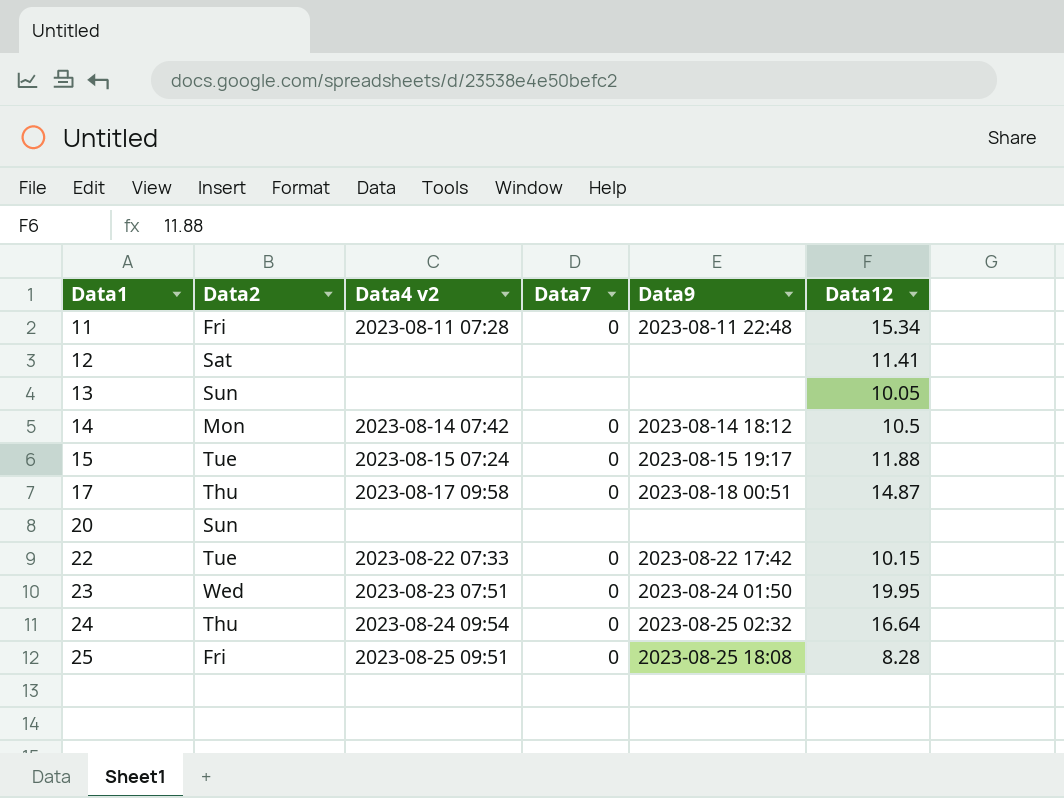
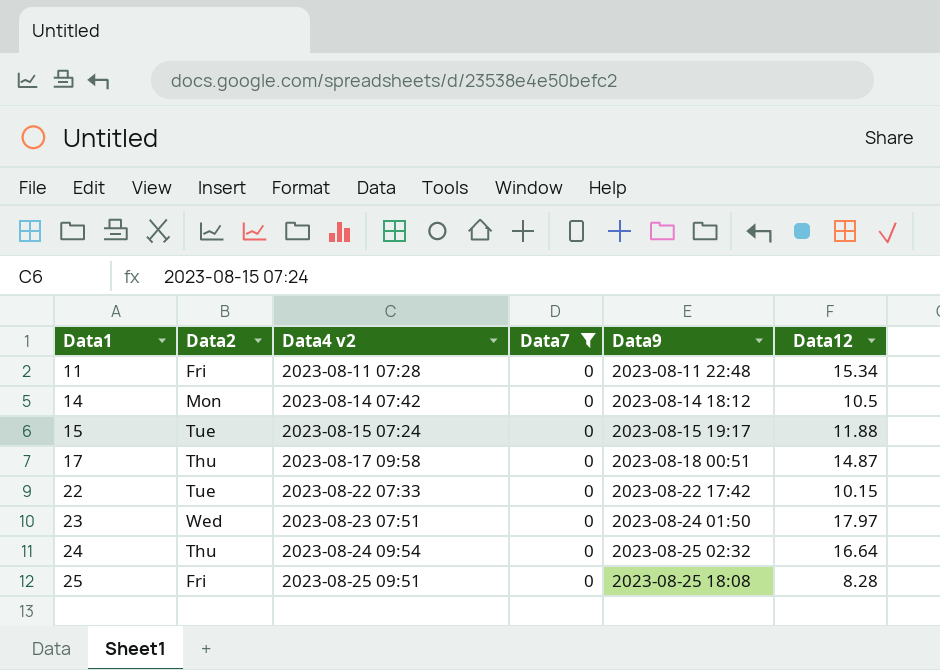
filter: none -> Data7 = 0
23 | Data12: 19.95 -> 17.97

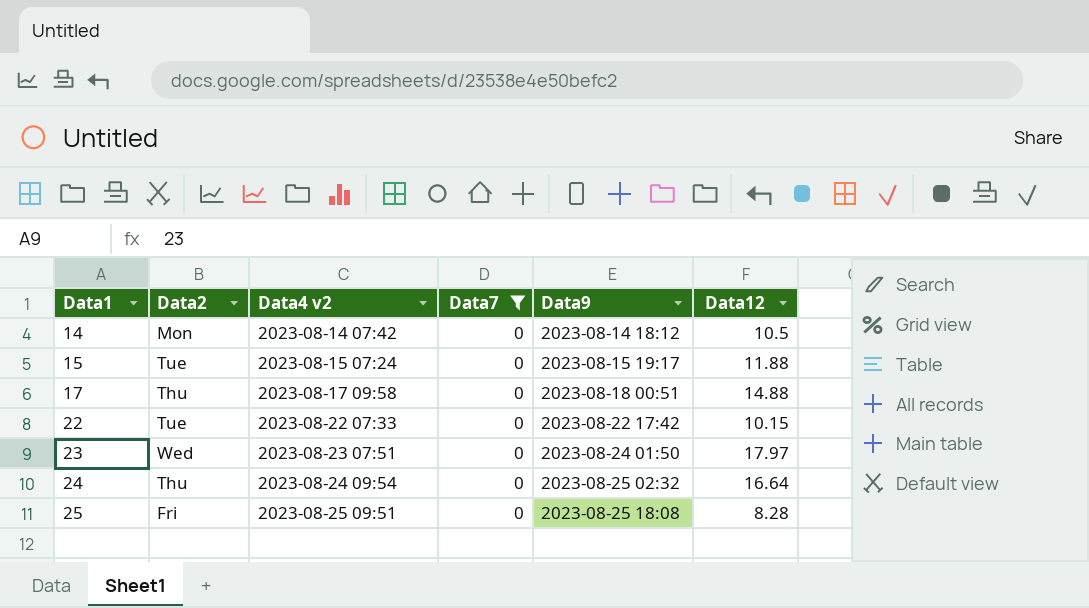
row 11: Fri | 2023-08-11 07:28 | 0 | 2023-08-11 22:48 | 15.34 -> none
17 | Data12: 14.87 -> 14.88

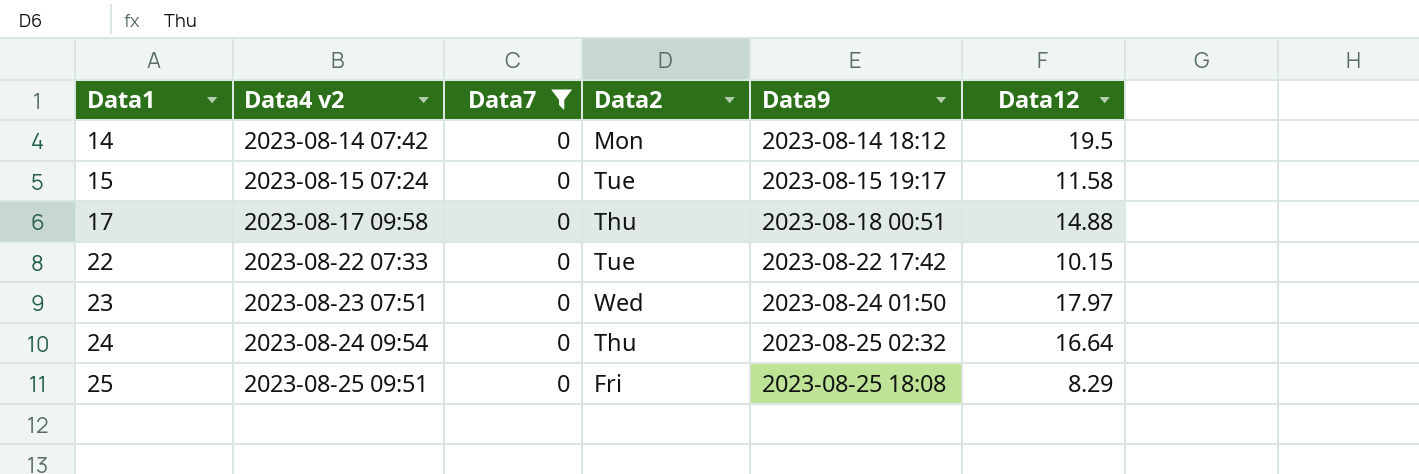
column Data2 | position: 2 -> 4
14 | Data12: 10.5 -> 19.5
15 | Data12: 11.88 -> 11.58
25 | Data12: 8.28 -> 8.29

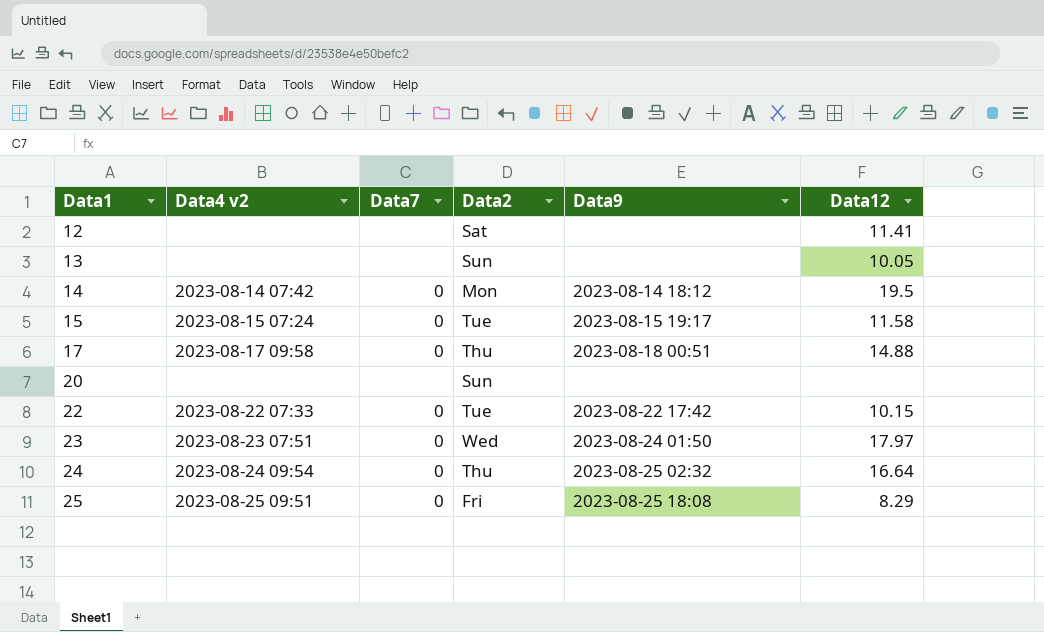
filter: Data7 = 0 -> none

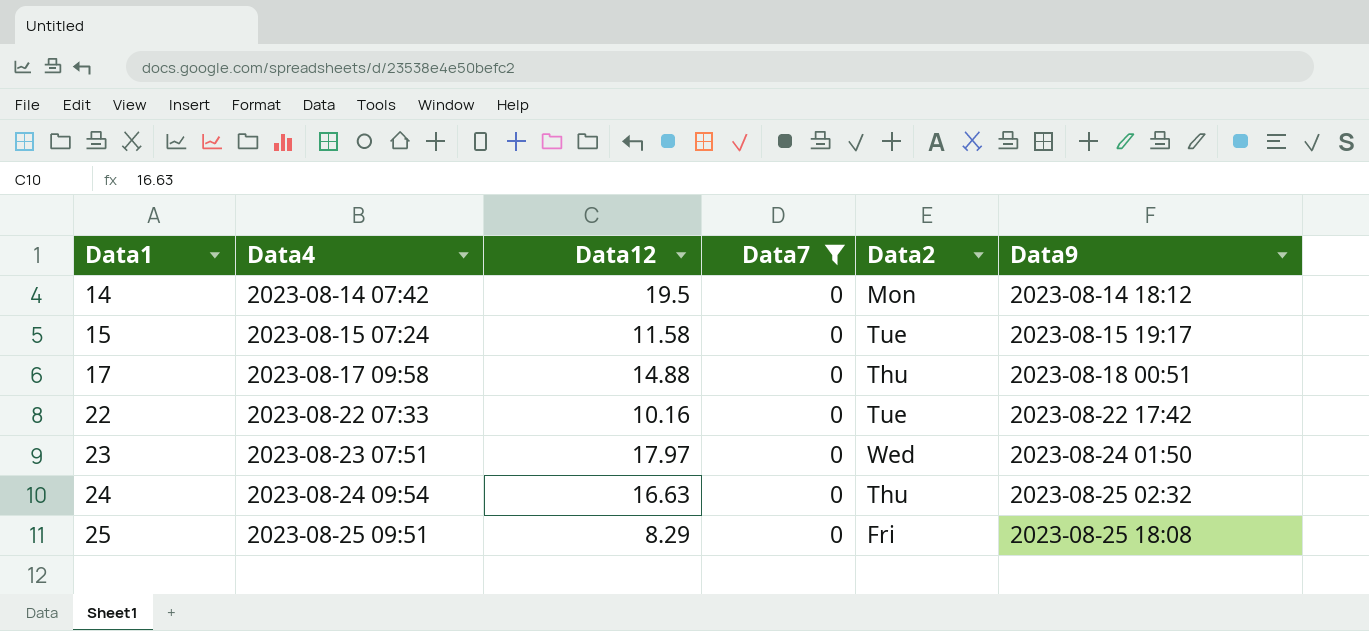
filter: none -> Data7 = 0
column name: Data4 v2 -> Data4
column Data12 | position: 6 -> 3
22 | Data12: 10.15 -> 10.16
24 | Data12: 16.64 -> 16.63

